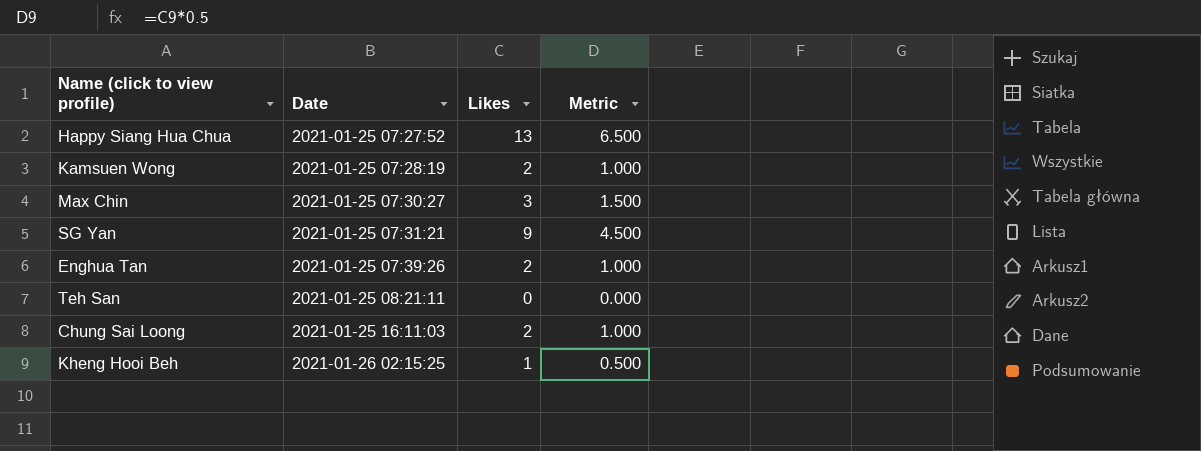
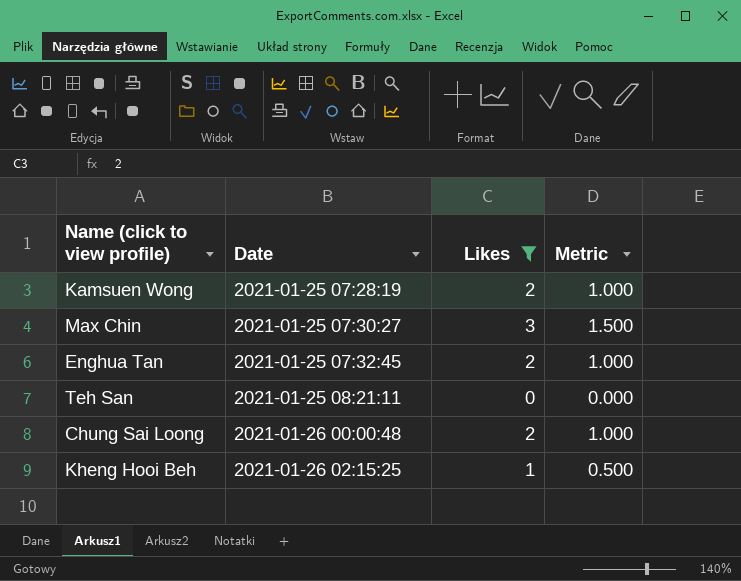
filter: none -> Likes <= 3
Enghua Tan | Date: 2021-01-25 07:39:26 -> 2021-01-25 07:32:45
Chung Sai Loong | Date: 2021-01-25 16:11:03 -> 2021-01-26 00:00:48

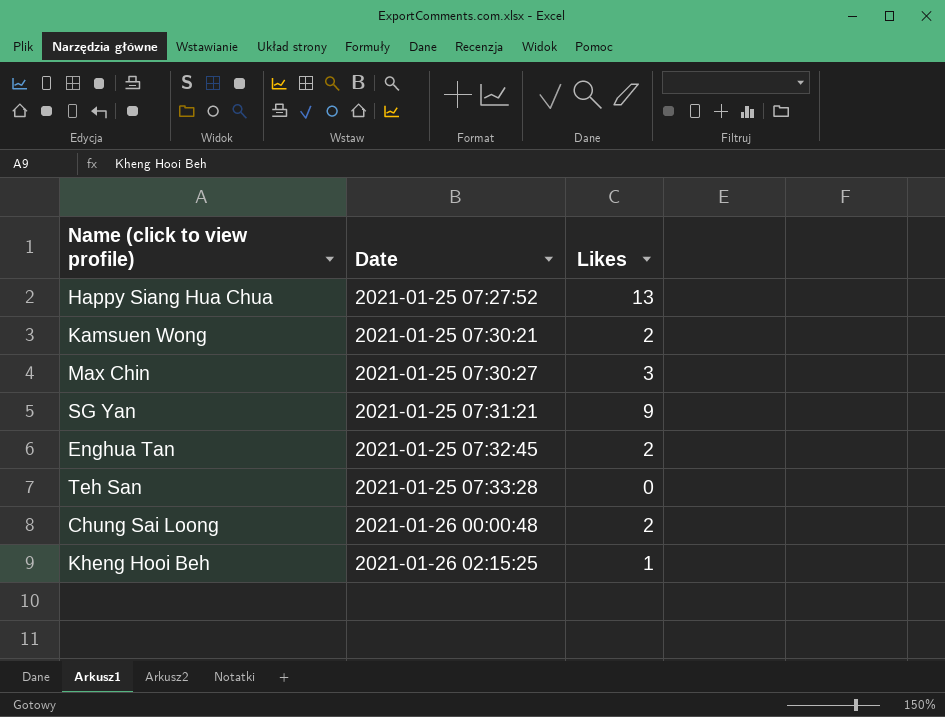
filter: Likes <= 3 -> none
column Metric | formula: [Likes] * 0.5 -> none
Kamsuen Wong | Date: 2021-01-25 07:28:19 -> 2021-01-25 07:30:21
Teh San | Date: 2021-01-25 08:21:11 -> 2021-01-25 07:33:28

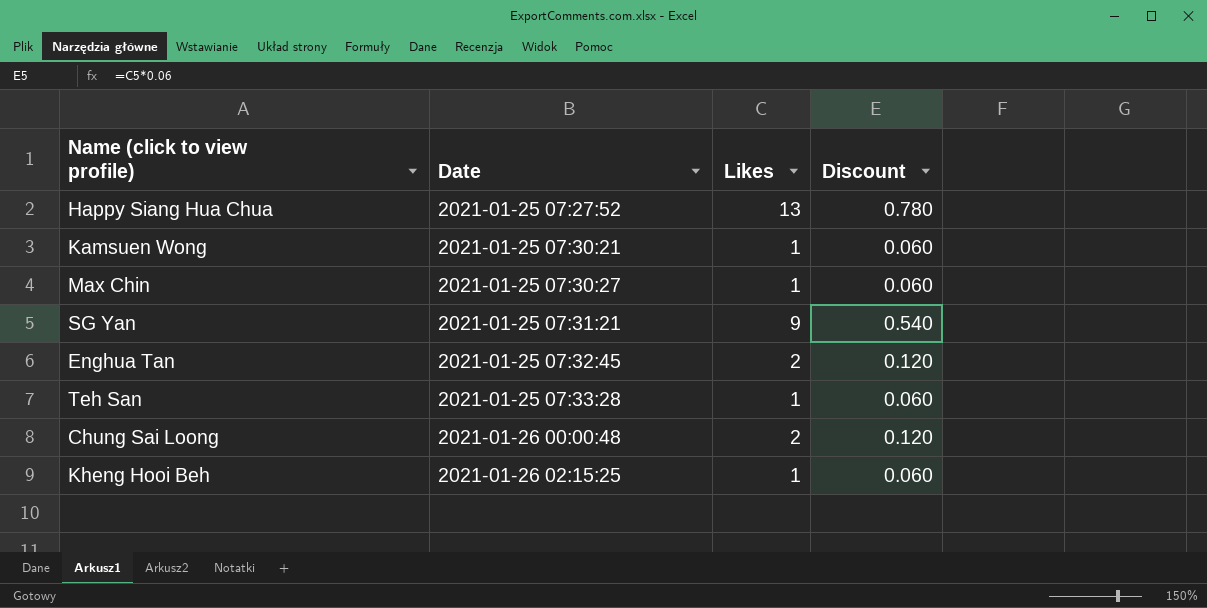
column Discount | formula: none -> [Likes] * 0.06
Kamsuen Wong | Likes: 2 -> 1
Max Chin | Likes: 3 -> 1
Teh San | Likes: 0 -> 1

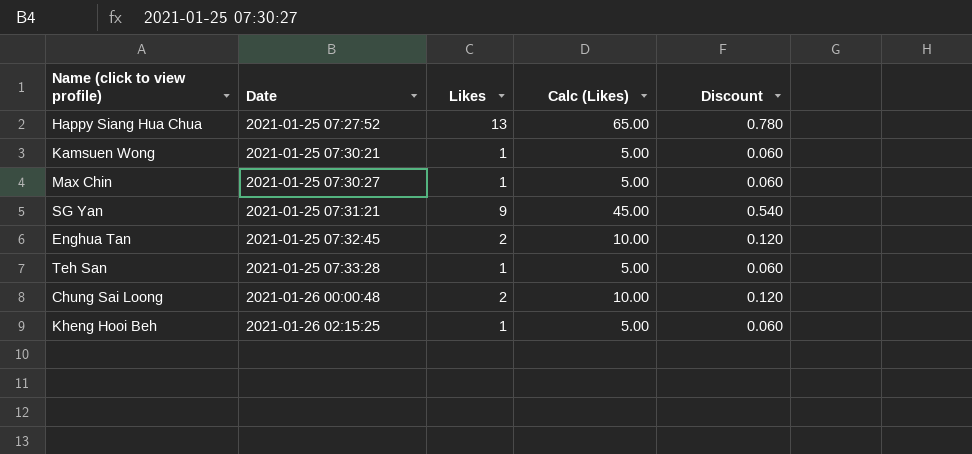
column Calc (Likes) | formula: none -> [Likes] * 5

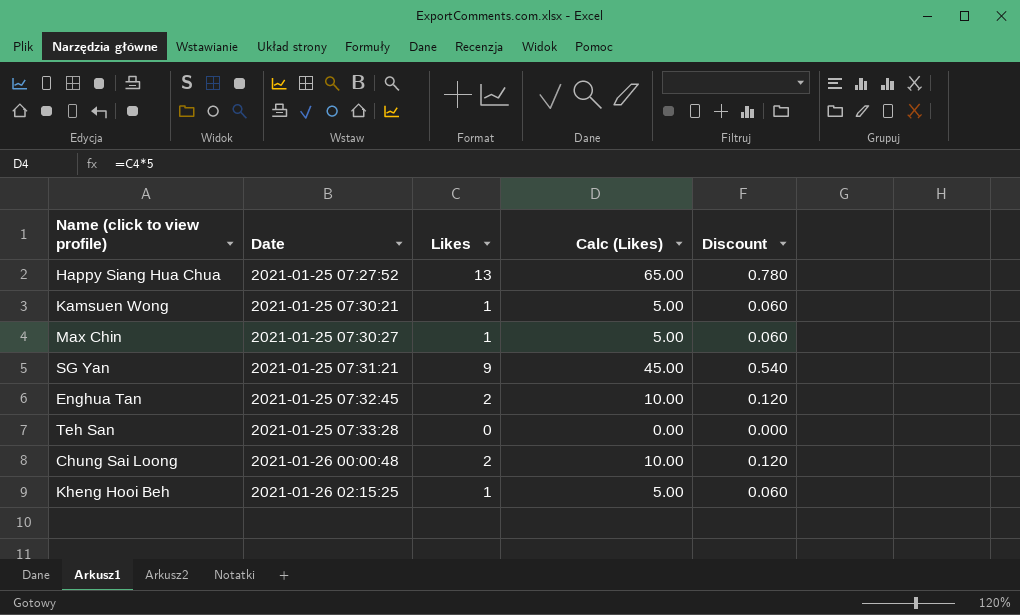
Teh San | Likes: 1 -> 0
Teh San | Calc (Likes): 5.00 -> 0.00
Teh San | Discount: 0.060 -> 0.000

